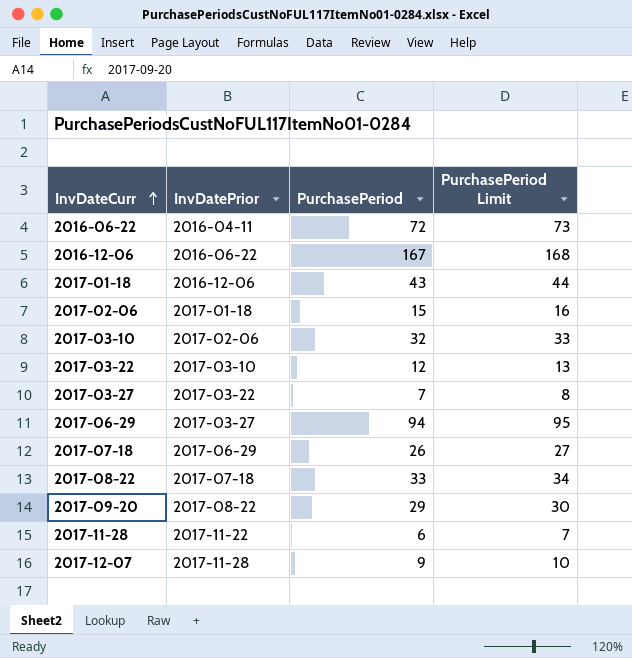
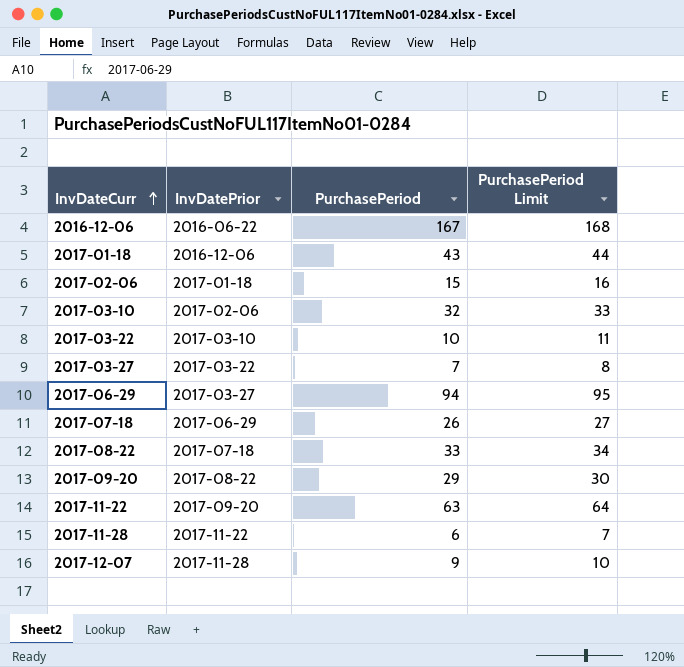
row 2016-06-22: 2016-04-11 | 72 | 73 -> none
2017-03-22 | PurchasePeriod: 12 -> 10
2017-03-22 | PurchasePeriod Limit: 13 -> 11
row 2017-11-22: none -> 2017-09-20 | 63 | 64

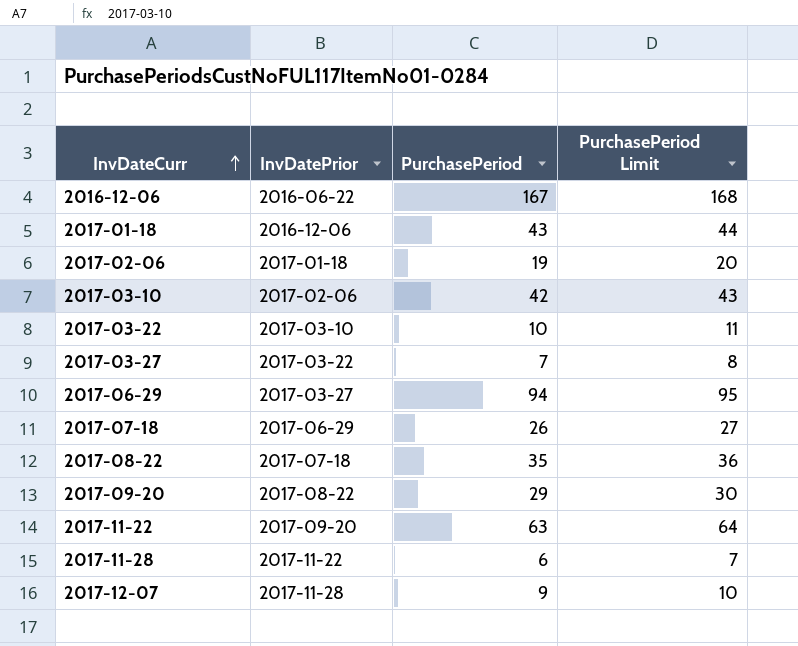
2017-02-06 | PurchasePeriod: 15 -> 19
2017-02-06 | PurchasePeriod Limit: 16 -> 20
2017-03-10 | PurchasePeriod: 32 -> 42
2017-03-10 | PurchasePeriod Limit: 33 -> 43
2017-08-22 | PurchasePeriod: 33 -> 35
2017-08-22 | PurchasePeriod Limit: 34 -> 36

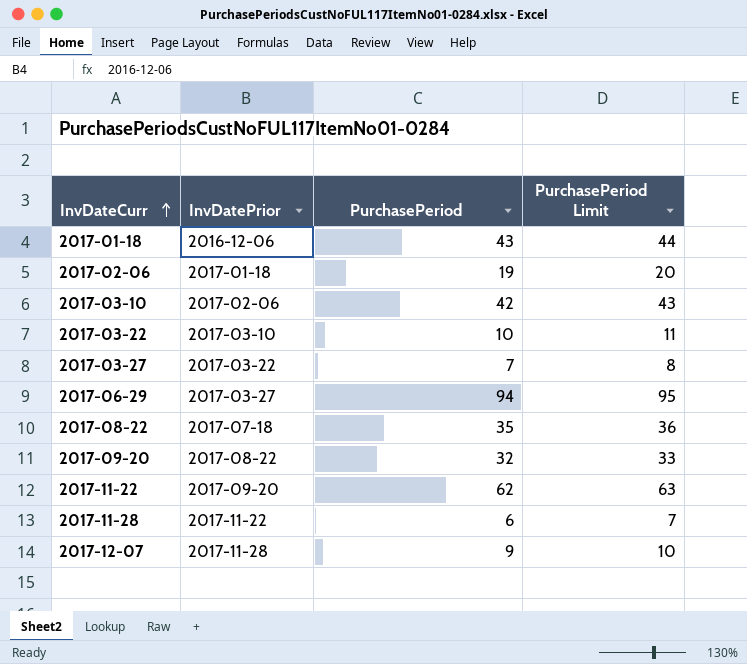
row 2016-12-06: 2016-06-22 | 167 | 168 -> none
row 2017-07-18: 2017-06-29 | 26 | 27 -> none
2017-09-20 | PurchasePeriod: 29 -> 32
2017-09-20 | PurchasePeriod Limit: 30 -> 33
2017-11-22 | PurchasePeriod: 63 -> 62
2017-11-22 | PurchasePeriod Limit: 64 -> 63

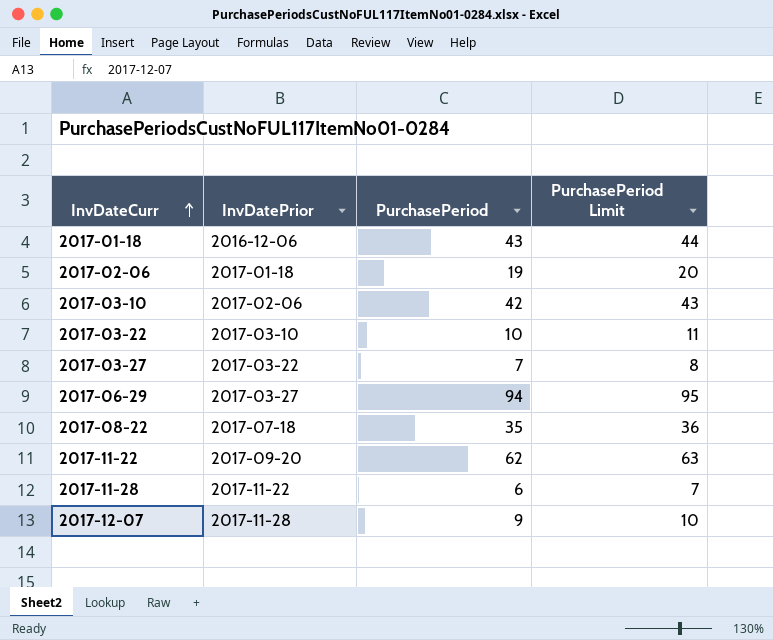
row 2017-09-20: 2017-08-22 | 32 | 33 -> none

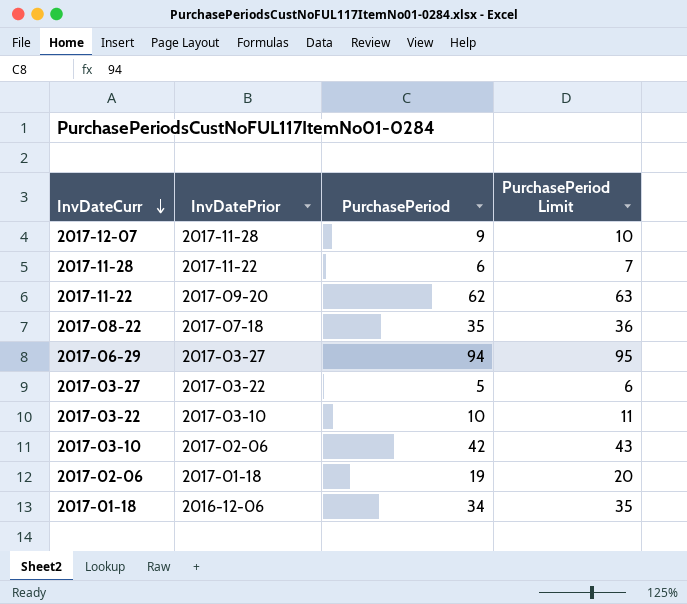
row order: InvDateCurr ascending -> InvDateCurr descending
2017-03-27 | PurchasePeriod: 7 -> 5
2017-03-27 | PurchasePeriod Limit: 8 -> 6
2017-01-18 | PurchasePeriod: 43 -> 34
2017-01-18 | PurchasePeriod Limit: 44 -> 35

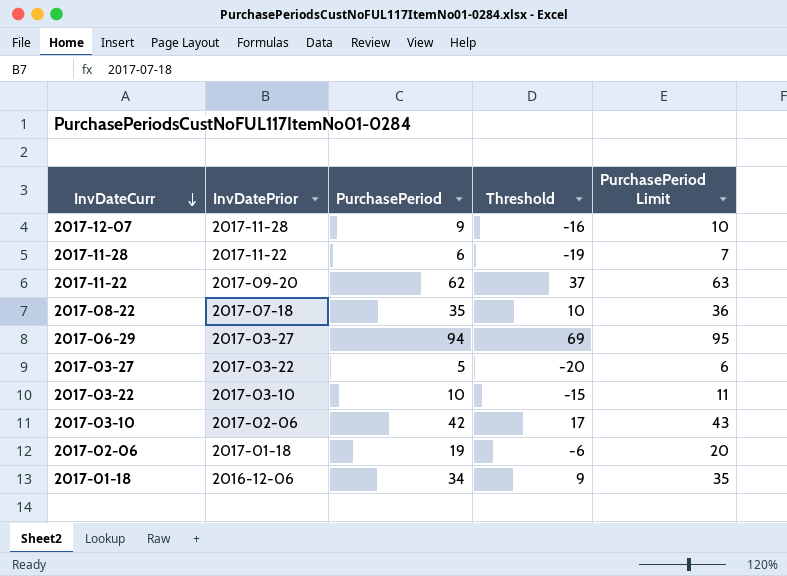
column Threshold | formula: none -> [PurchasePeriod] - 25

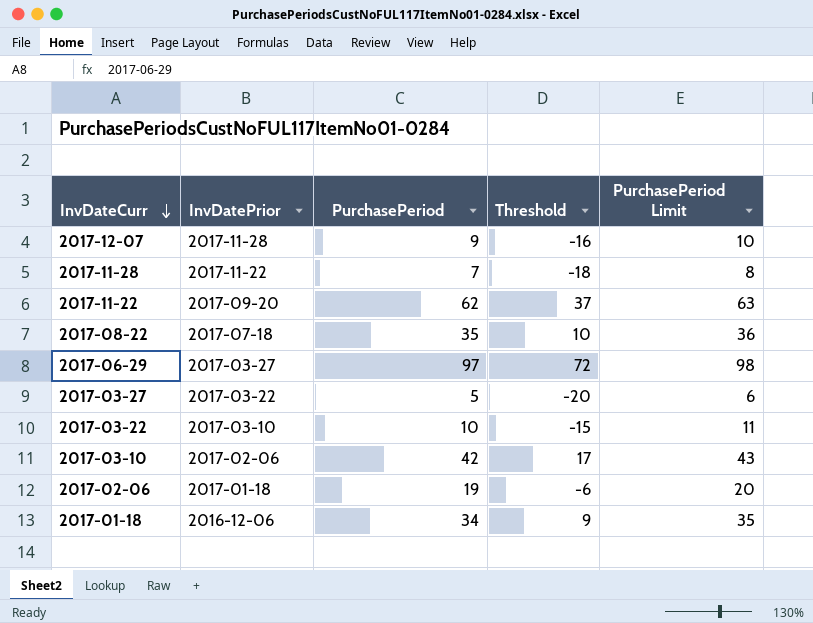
2017-11-28 | PurchasePeriod: 6 -> 7
2017-11-28 | Threshold: -19 -> -18
2017-11-28 | PurchasePeriod Limit: 7 -> 8
2017-06-29 | PurchasePeriod: 94 -> 97
2017-06-29 | Threshold: 69 -> 72
2017-06-29 | PurchasePeriod Limit: 95 -> 98

